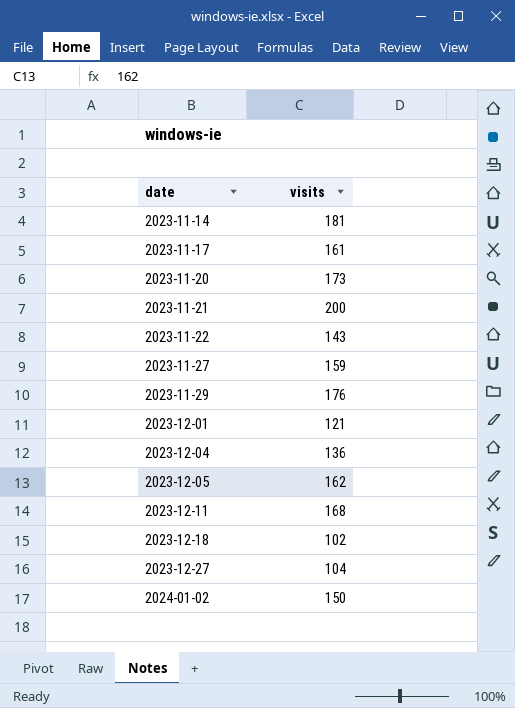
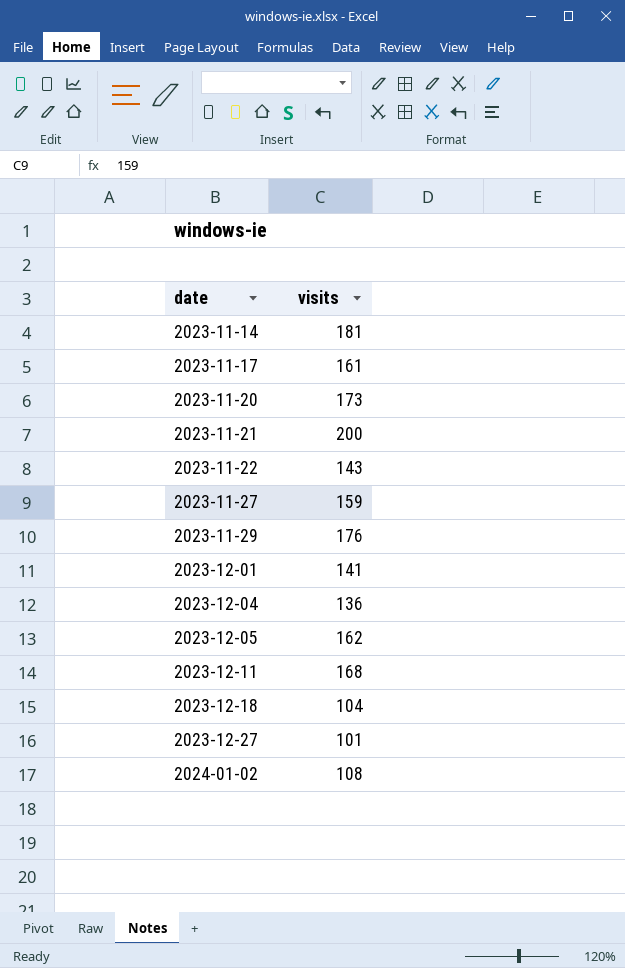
2023-12-01 | visits: 121 -> 141
2023-12-18 | visits: 102 -> 104
2023-12-27 | visits: 104 -> 101
2024-01-02 | visits: 150 -> 108

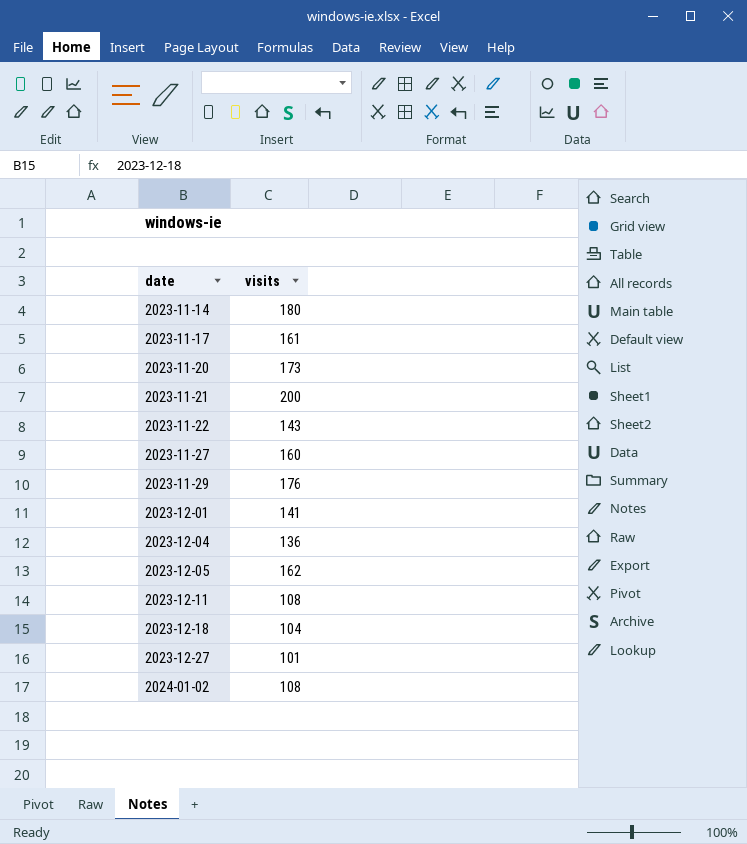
2023-11-14 | visits: 181 -> 180
2023-11-27 | visits: 159 -> 160
2023-12-11 | visits: 168 -> 108

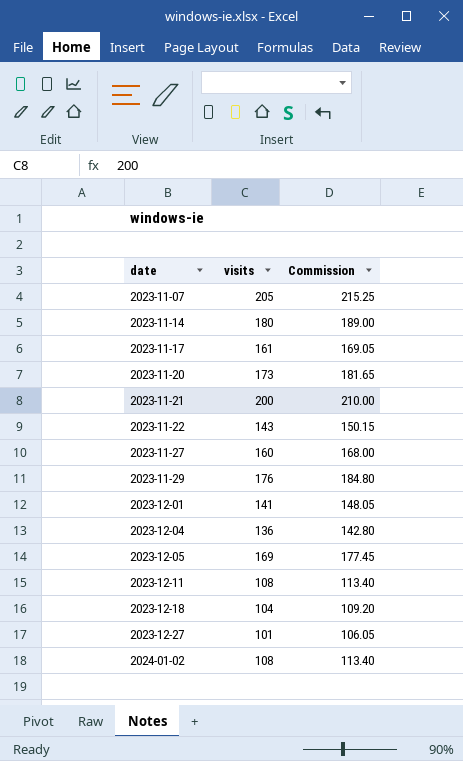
column Commission | formula: none -> [visits] * 1.05
row 2023-11-07: none -> 205 | 215.25
2023-12-05 | visits: 162 -> 169

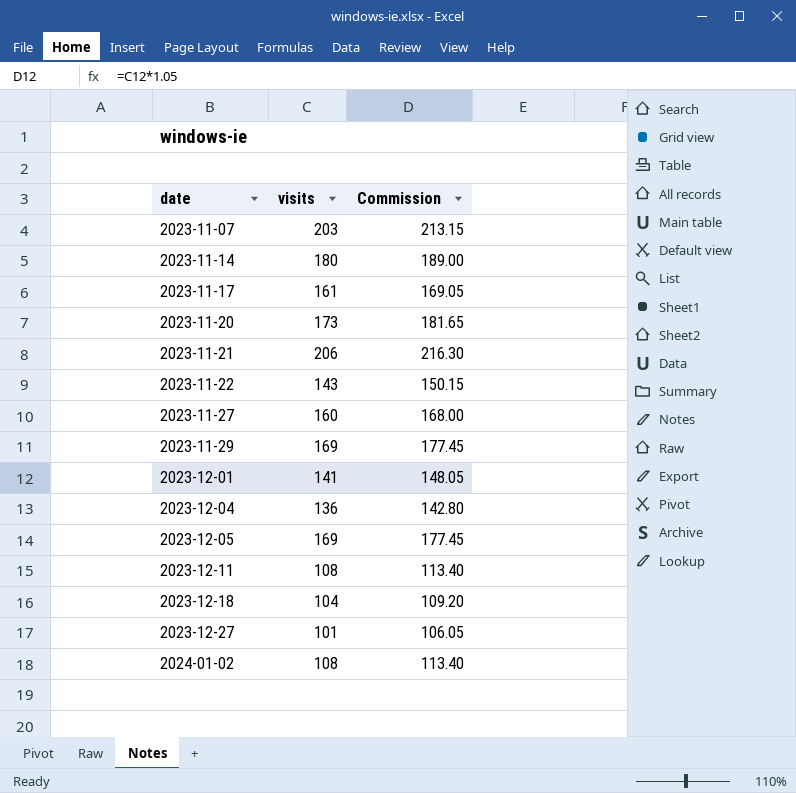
2023-11-07 | visits: 205 -> 203
2023-11-07 | Commission: 215.25 -> 213.15
2023-11-21 | visits: 200 -> 206
2023-11-21 | Commission: 210.00 -> 216.30
2023-11-29 | visits: 176 -> 169
2023-11-29 | Commission: 184.80 -> 177.45

